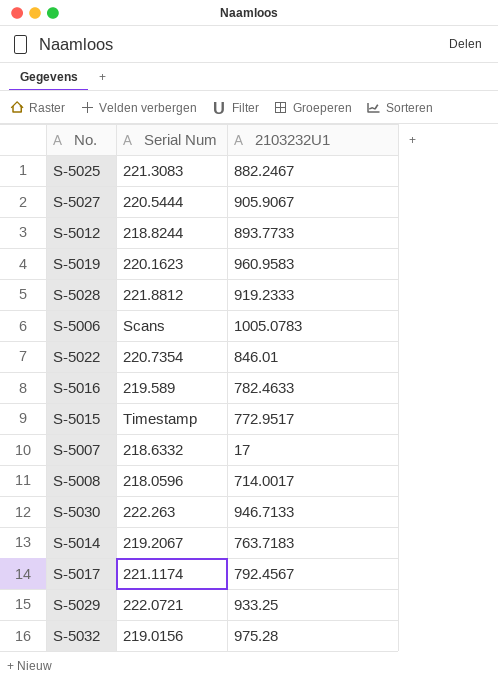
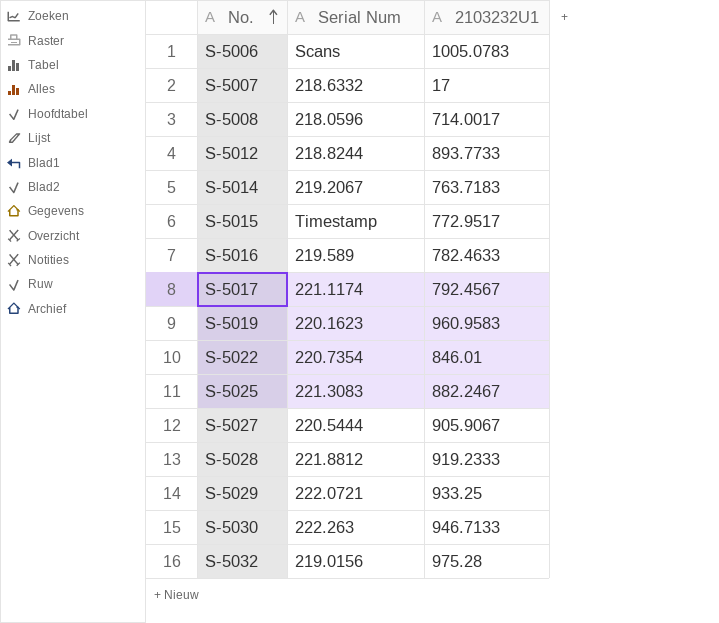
row order: none -> No. ascending

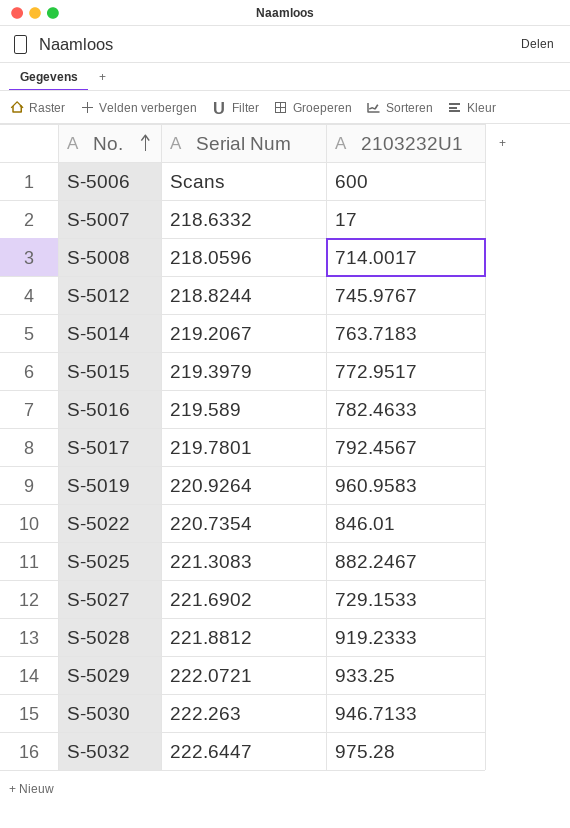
S-5006 | 2103232U1: 1005.0783 -> 600
S-5012 | 2103232U1: 893.7733 -> 745.9767
S-5015 | Serial Num: Timestamp -> 219.3979
S-5017 | Serial Num: 221.1174 -> 219.7801
S-5019 | Serial Num: 220.1623 -> 220.9264
S-5027 | Serial Num: 220.5444 -> 221.6902
S-5027 | 2103232U1: 905.9067 -> 729.1533
S-5032 | Serial Num: 219.0156 -> 222.6447

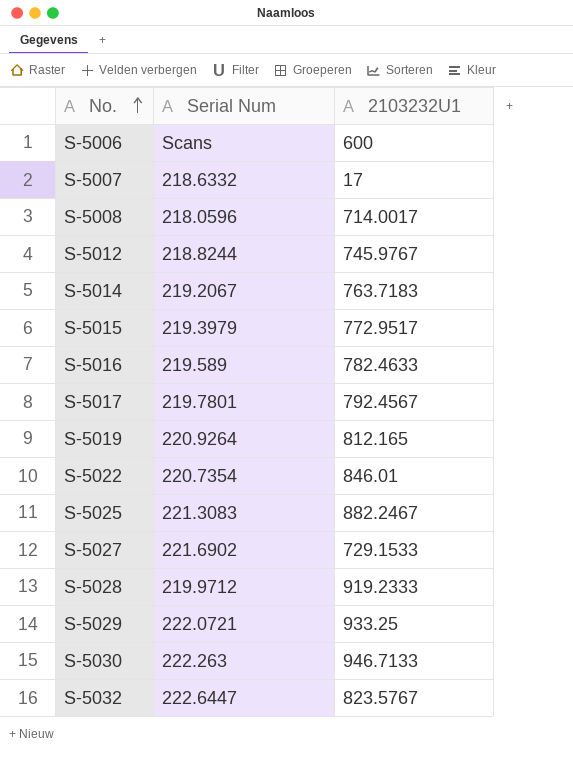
S-5019 | 2103232U1: 960.9583 -> 812.165
S-5028 | Serial Num: 221.8812 -> 219.9712
S-5032 | 2103232U1: 975.28 -> 823.5767

